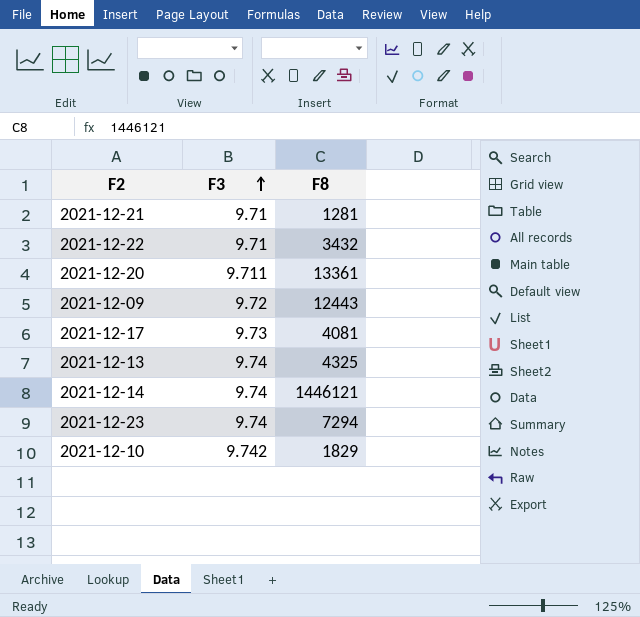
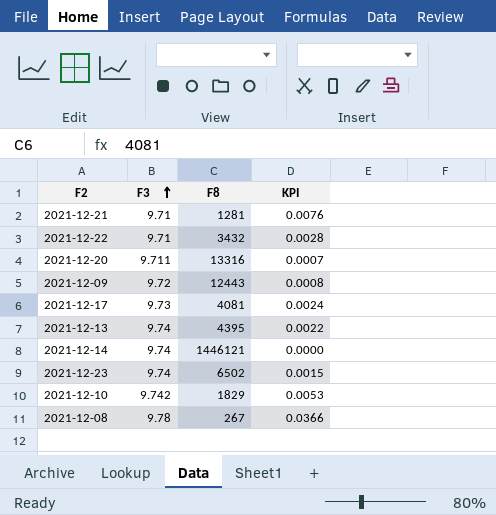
column KPI | formula: none -> [F3] / [F8]
2021-12-20 | F8: 13361 -> 13316
2021-12-13 | F8: 4325 -> 4395
2021-12-23 | F8: 7294 -> 6502
row 2021-12-08: none -> 9.78 | 267 | 0.0366

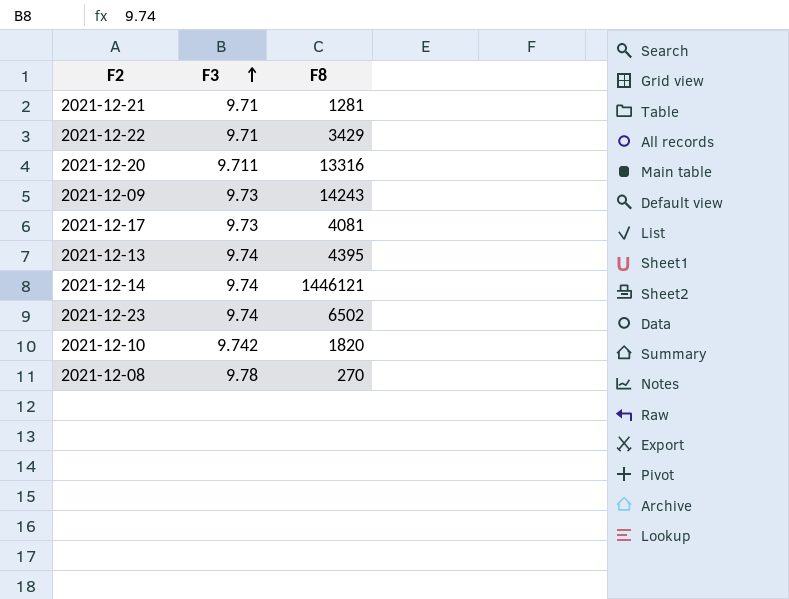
column KPI | formula: [F3] / [F8] -> none
2021-12-22 | F8: 3432 -> 3429
2021-12-09 | F3: 9.72 -> 9.73
2021-12-09 | F8: 12443 -> 14243
2021-12-10 | F8: 1829 -> 1820
2021-12-08 | F8: 267 -> 270

